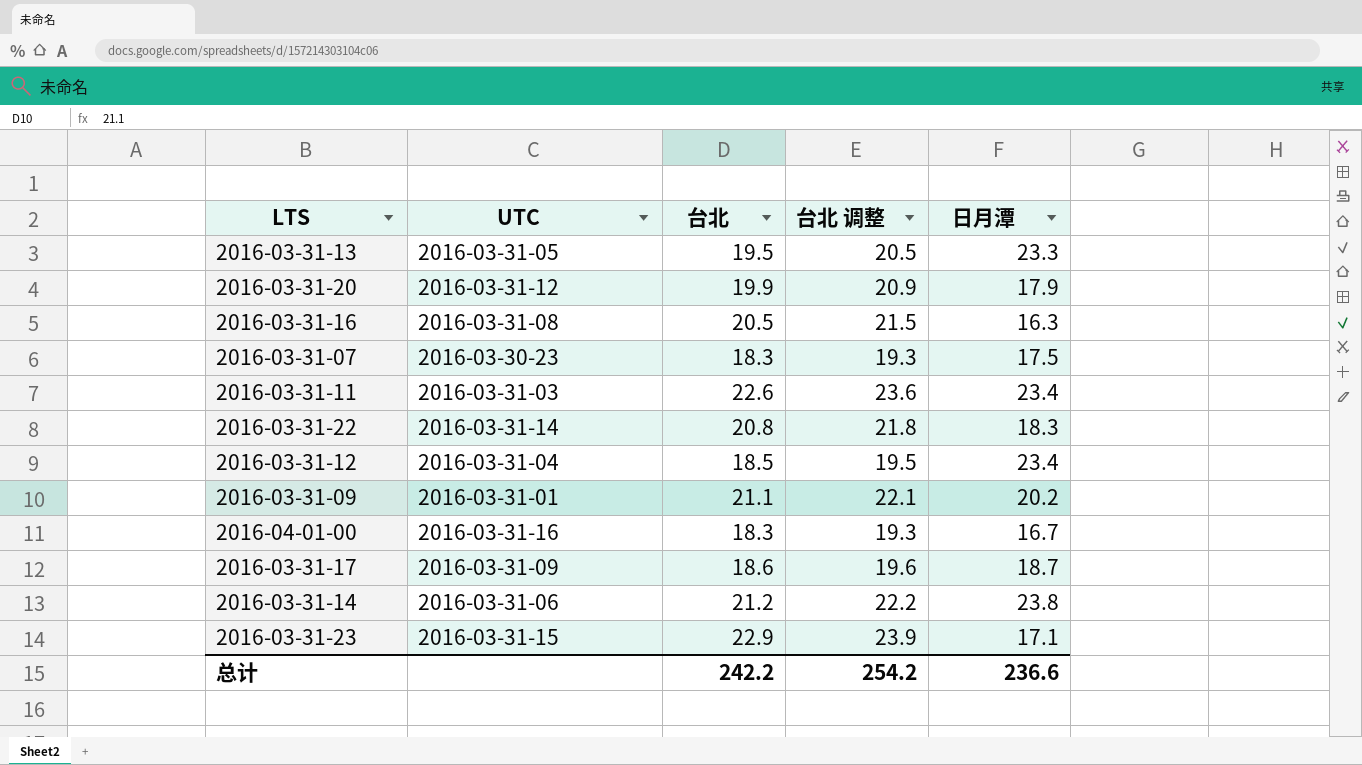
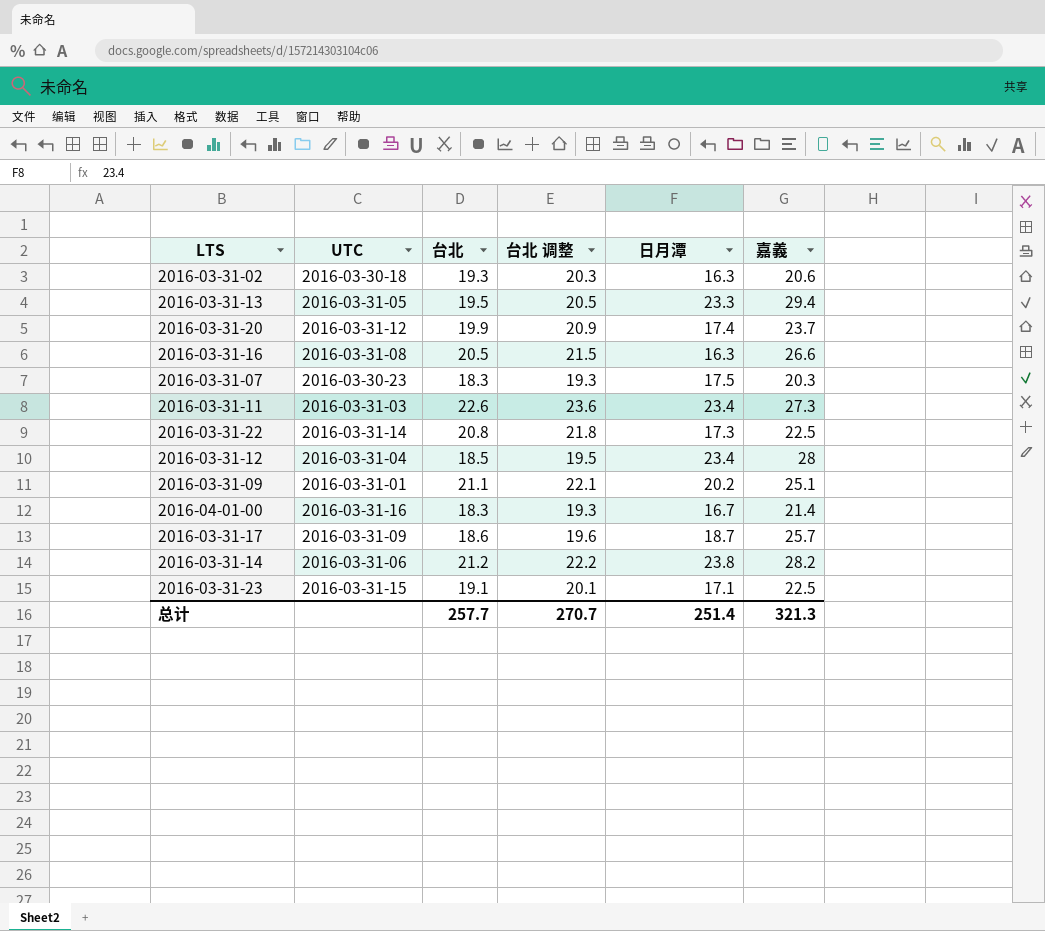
column 嘉義 | position: none -> 6
row 2016-03-31-02: none -> 2016-03-30-18 | 19.3 | 20.3 | 16.3 | 20.6
2016-03-31-20 | 日月潭: 17.9 -> 17.4
2016-03-31-22 | 日月潭: 18.3 -> 17.3
2016-03-31-23 | 台北: 22.9 -> 19.1
2016-03-31-23 | 台北 调整: 23.9 -> 20.1
总计 | 台北: 242.2 -> 257.7
总计 | 台北 调整: 254.2 -> 270.7
总计 | 日月潭: 236.6 -> 251.4

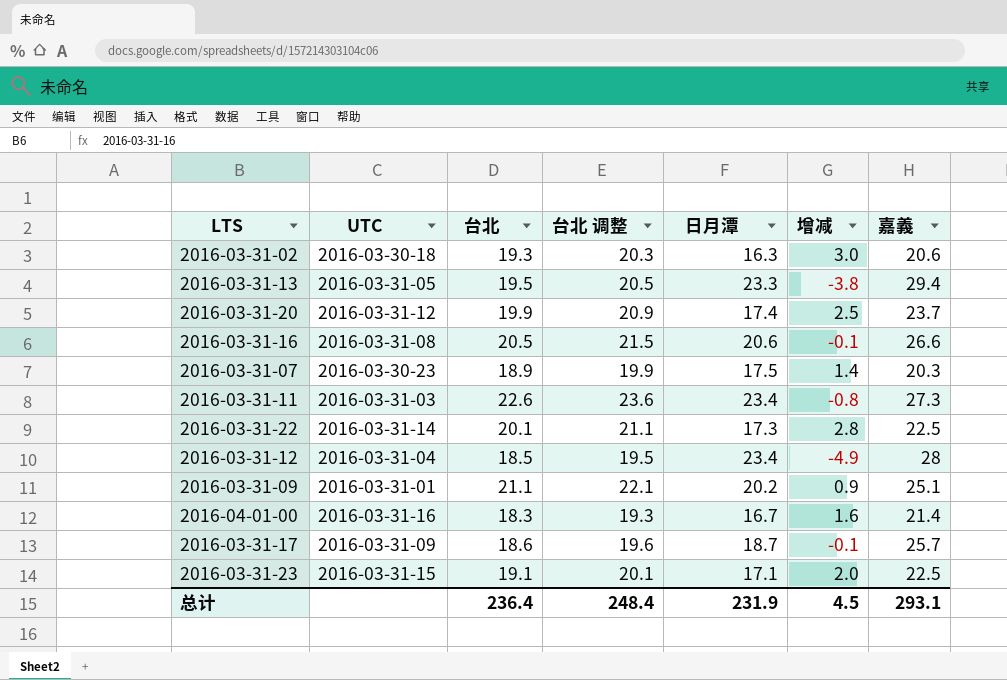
column 增减 | formula: none -> [台北] - [日月潭]
row 2016-03-31-14: 2016-03-31-06 | 21.2 | 22.2 | 23.8 | 28.2 -> none
2016-03-31-16 | 日月潭: 16.3 -> 20.6
2016-03-31-07 | 台北: 18.3 -> 18.9
2016-03-31-07 | 台北 调整: 19.3 -> 19.9
2016-03-31-22 | 台北: 20.8 -> 20.1
2016-03-31-22 | 台北 调整: 21.8 -> 21.1
总计 | 台北: 257.7 -> 236.4
总计 | 台北 调整: 270.7 -> 248.4
总计 | 日月潭: 251.4 -> 231.9
总计 | 嘉義: 321.3 -> 293.1

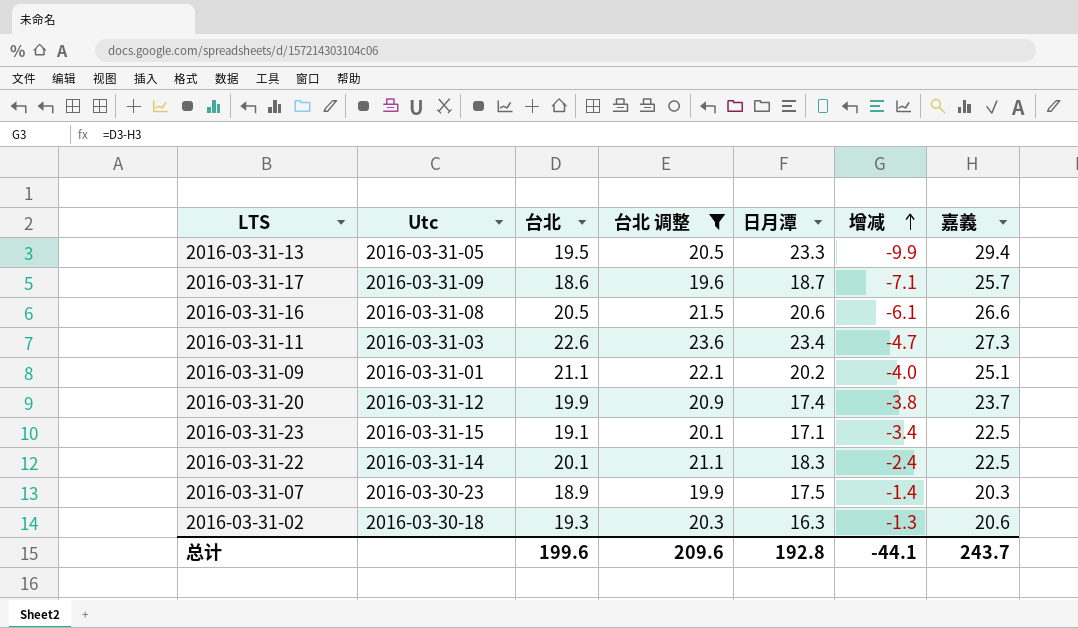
filter: none -> 台北 调整 >= 19.6
row order: none -> 增减 ascending
column name: UTC -> Utc
column 增减 | formula: [台北] - [日月潭] -> [台北] - [嘉義]
2016-03-31-22 | 日月潭: 17.3 -> 18.3
总计 | 台北: 236.4 -> 199.6
总计 | 台北 调整: 248.4 -> 209.6
总计 | 日月潭: 231.9 -> 192.8
总计 | 增减: 4.5 -> -44.1
总计 | 嘉義: 293.1 -> 243.7

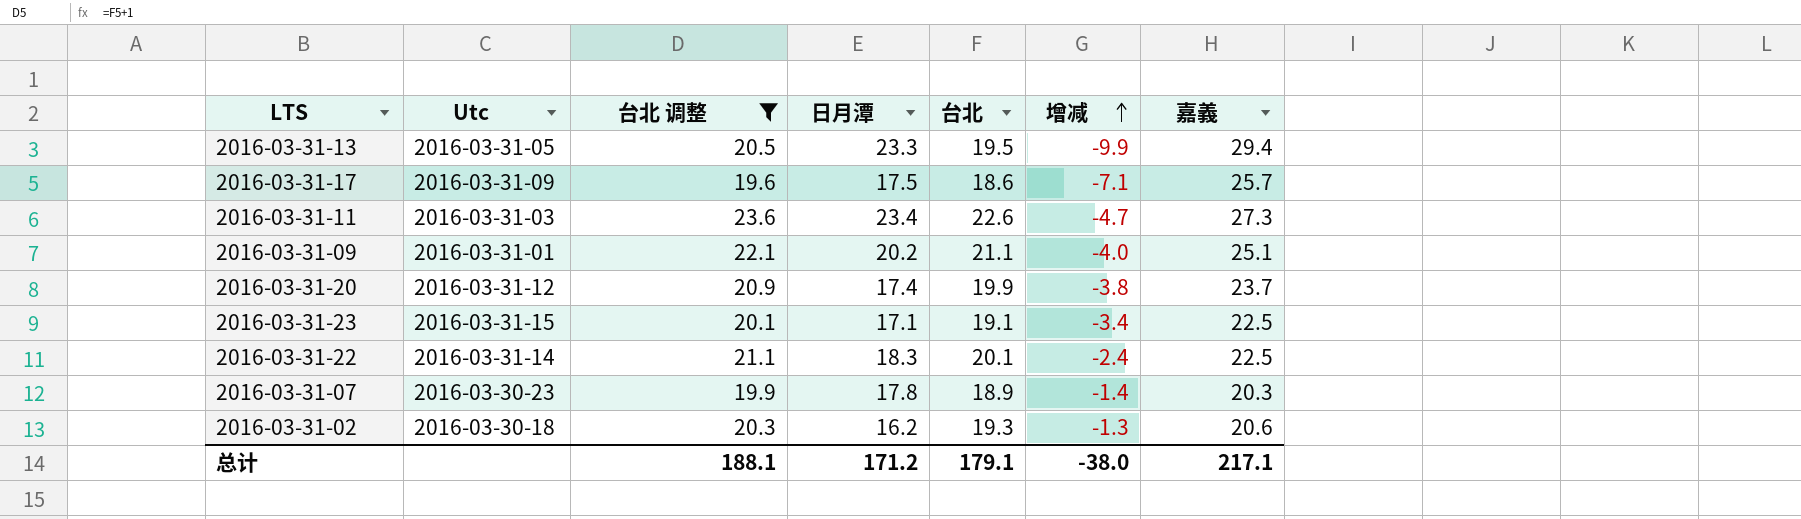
column 台北 | position: 3 -> 5
row 2016-03-31-16: 2016-03-31-08 | 20.5 | 21.5 | 20.6 | -6.1 | 26.6 -> none
2016-03-31-17 | 日月潭: 18.7 -> 17.5
2016-03-31-07 | 日月潭: 17.5 -> 17.8
2016-03-31-02 | 日月潭: 16.3 -> 16.2
总计 | 台北 调整: 209.6 -> 188.1
总计 | 日月潭: 192.8 -> 171.2
总计 | 台北: 199.6 -> 179.1
总计 | 增减: -44.1 -> -38.0
总计 | 嘉義: 243.7 -> 217.1

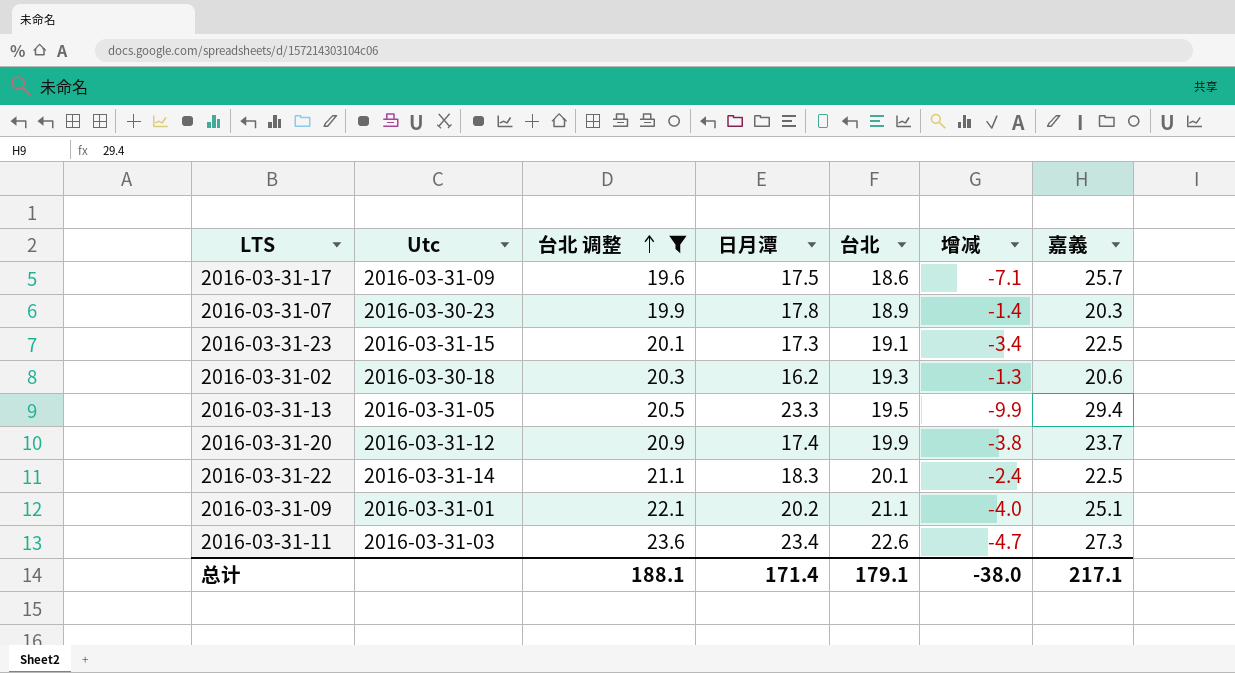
row order: 增减 ascending -> 台北 调整 ascending
2016-03-31-23 | 日月潭: 17.1 -> 17.3
总计 | 日月潭: 171.2 -> 171.4

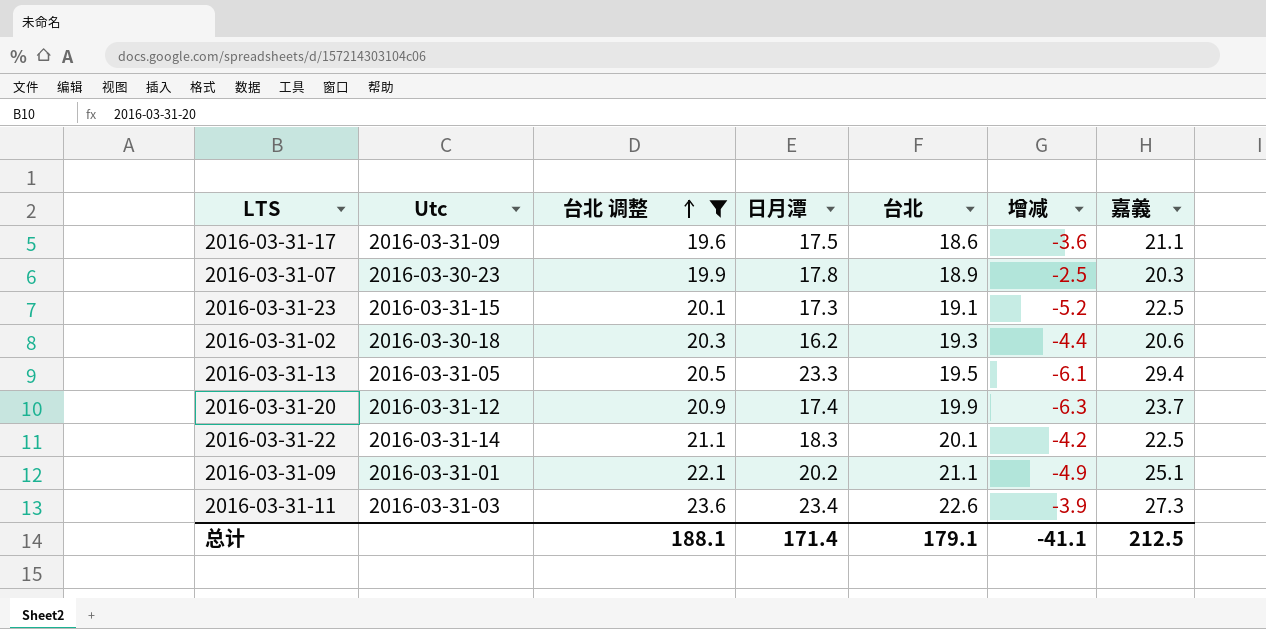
column 增减 | formula: [台北] - [嘉義] -> [日月潭] - [嘉義]
2016-03-31-17 | 嘉義: 25.7 -> 21.1
总计 | 增减: -38.0 -> -41.1
总计 | 嘉義: 217.1 -> 212.5

